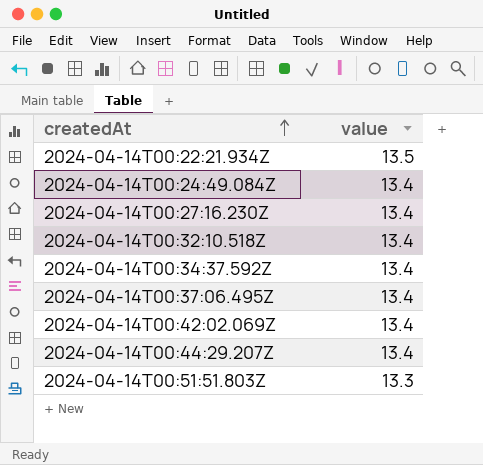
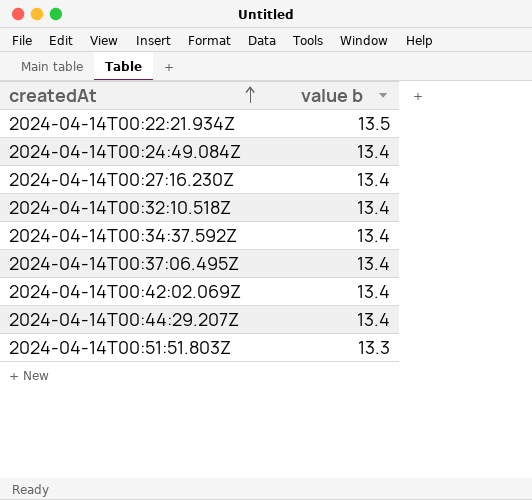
column name: value -> value b

